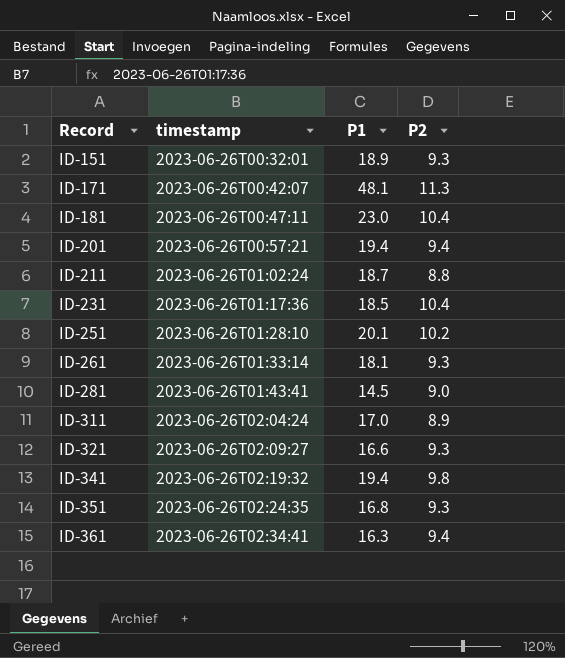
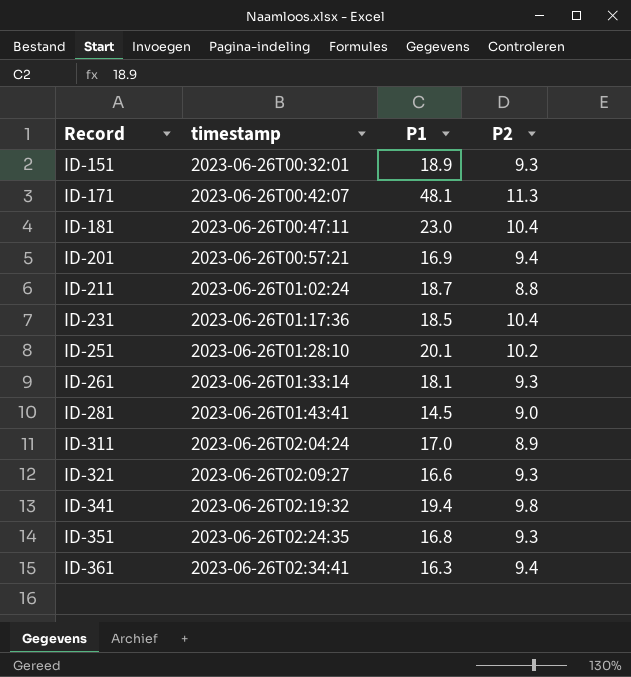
ID-201 | P1: 19.4 -> 16.9

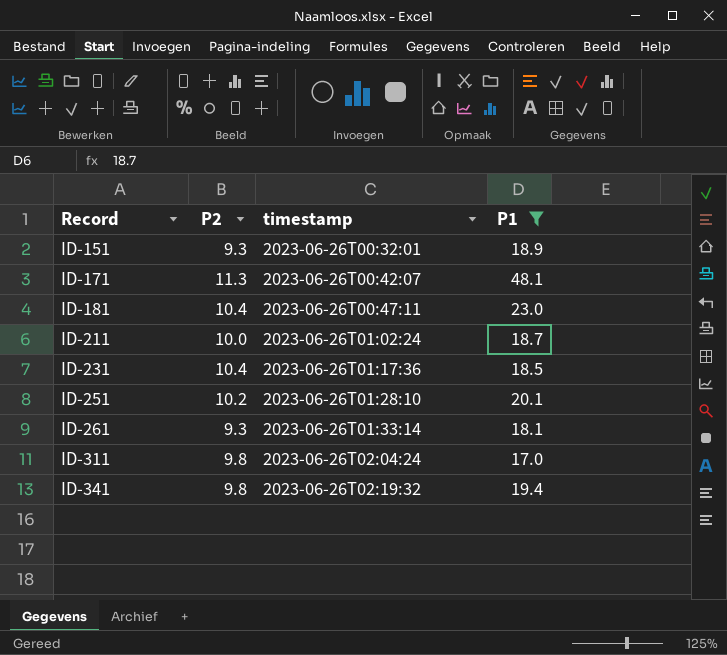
filter: none -> P1 >= 17.0
column P2 | position: 4 -> 2
ID-211 | P2: 8.8 -> 10.0
ID-311 | P2: 8.9 -> 9.8

